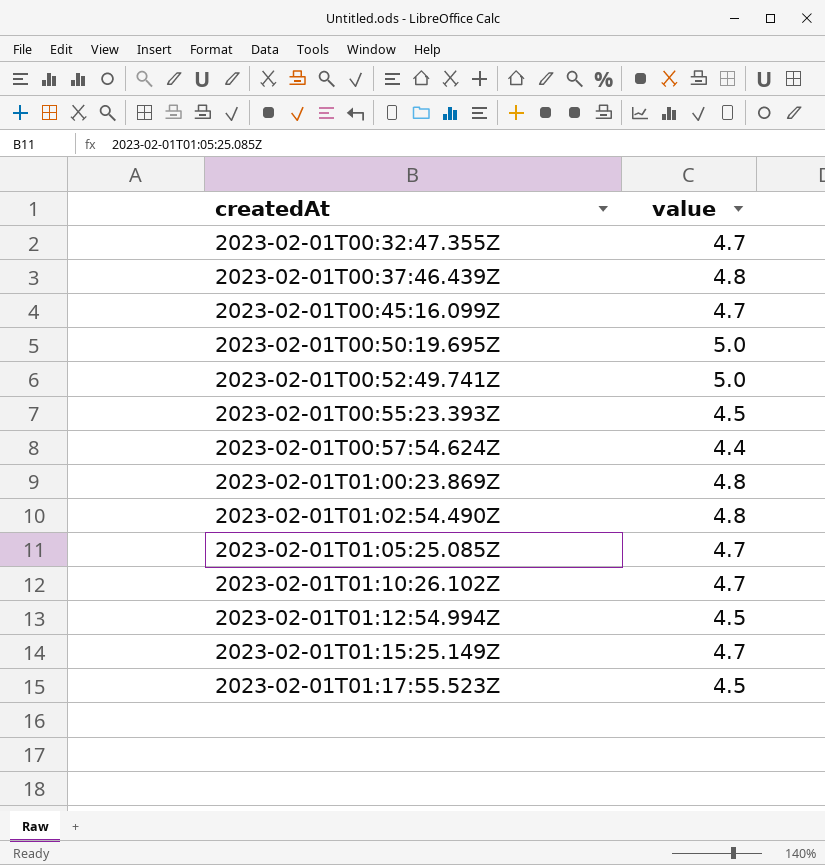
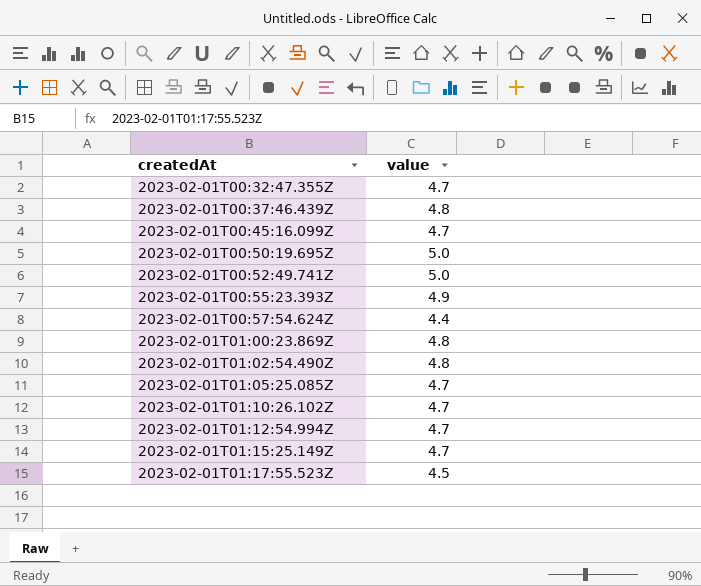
2023-02-01T00:55:23.393Z | value: 4.5 -> 4.9
2023-02-01T01:12:54.994Z | value: 4.5 -> 4.7

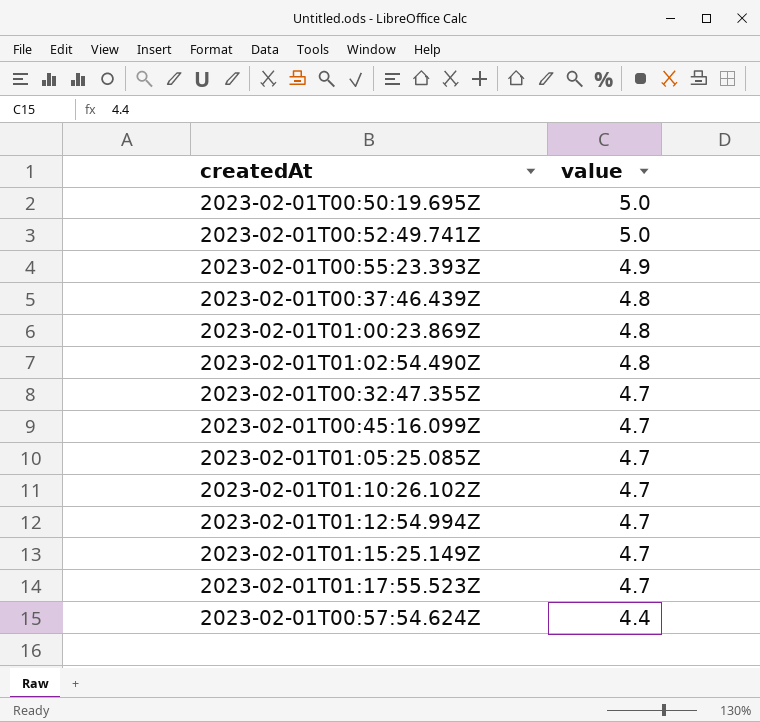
row order: createdAt ascending -> value descending
2023-02-01T01:17:55.523Z | value: 4.5 -> 4.7

